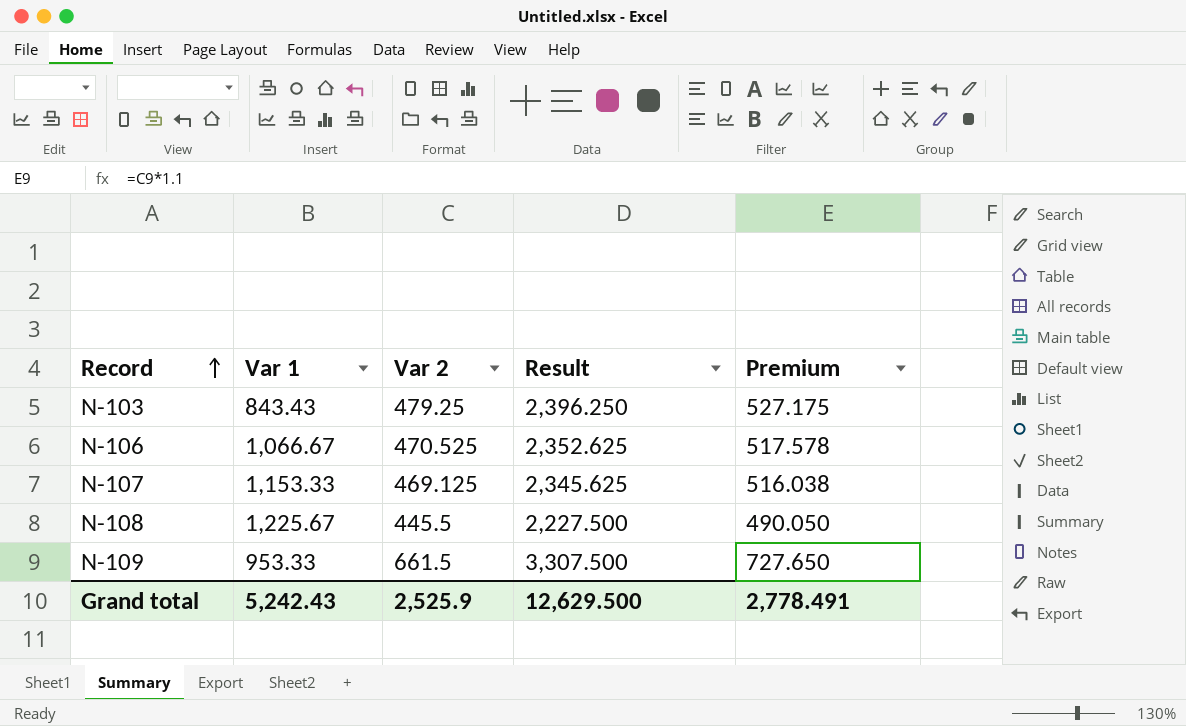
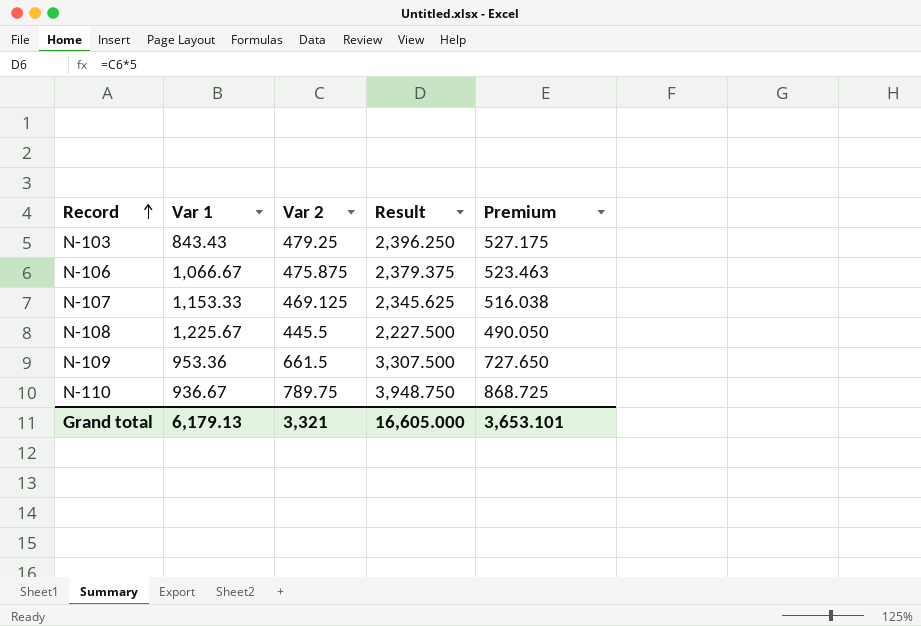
N-106 | Var 2: 470.525 -> 475.875
N-106 | Result: 2,352.625 -> 2,379.375
N-106 | Premium: 517.578 -> 523.463
N-109 | Var 1: 953.33 -> 953.36
row N-110: none -> 936.67 | 789.75 | 3,948.750 | 868.725
Grand total | Var 1: 5,242.43 -> 6,179.13
Grand total | Var 2: 2,525.9 -> 3,321
Grand total | Result: 12,629.500 -> 16,605.000
Grand total | Premium: 2,778.491 -> 3,653.101

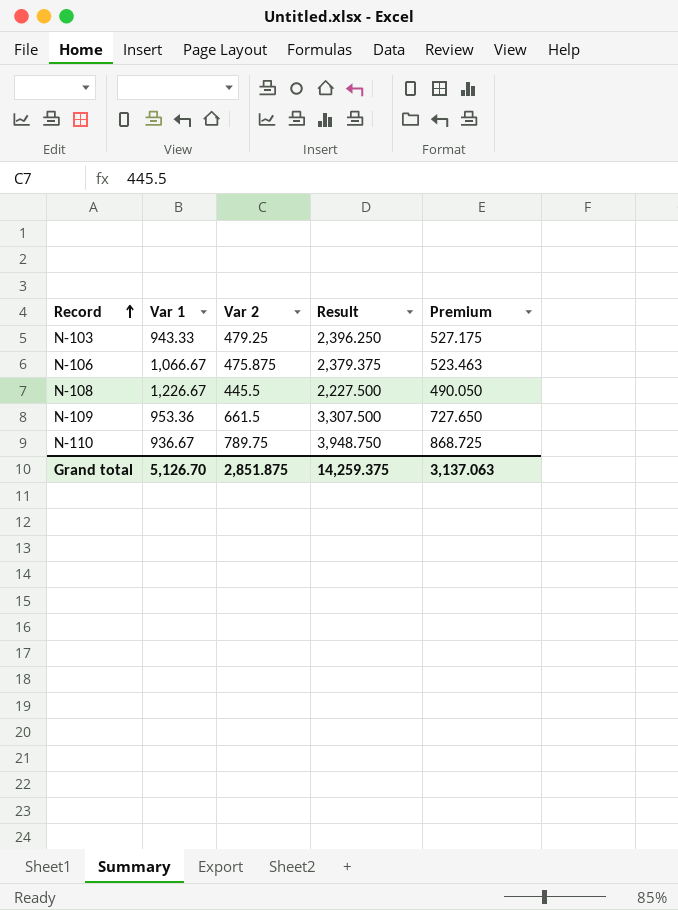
row N-107: 1,153.33 | 469.125 | 2,345.625 | 516.038 -> none
N-103 | Var 1: 843.43 -> 943.33
N-108 | Var 1: 1,225.67 -> 1,226.67
Grand total | Var 1: 6,179.13 -> 5,126.70
Grand total | Var 2: 3,321 -> 2,851.875
Grand total | Result: 16,605.000 -> 14,259.375
Grand total | Premium: 3,653.101 -> 3,137.063

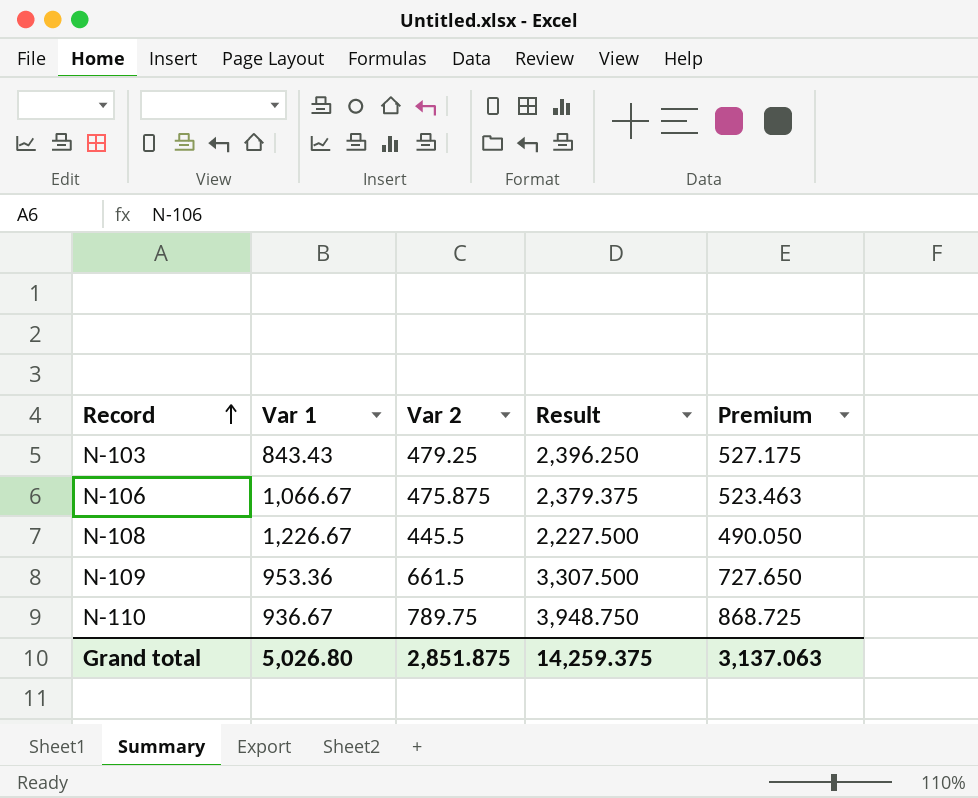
N-103 | Var 1: 943.33 -> 843.43
Grand total | Var 1: 5,126.70 -> 5,026.80

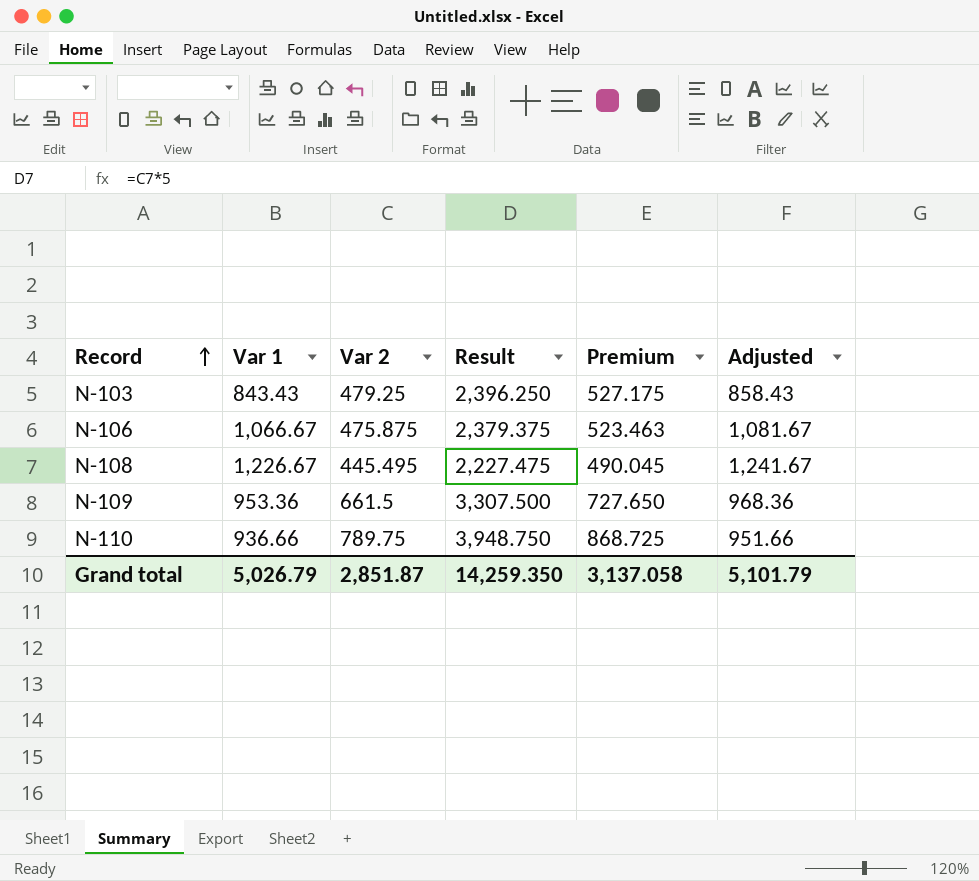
column Adjusted | formula: none -> [Var 1] + 15
N-108 | Var 2: 445.5 -> 445.495
N-108 | Result: 2,227.500 -> 2,227.475
N-108 | Premium: 490.050 -> 490.045
N-110 | Var 1: 936.67 -> 936.66
Grand total | Var 1: 5,026.80 -> 5,026.79
Grand total | Var 2: 2,851.875 -> 2,851.87
Grand total | Result: 14,259.375 -> 14,259.350
Grand total | Premium: 3,137.063 -> 3,137.058

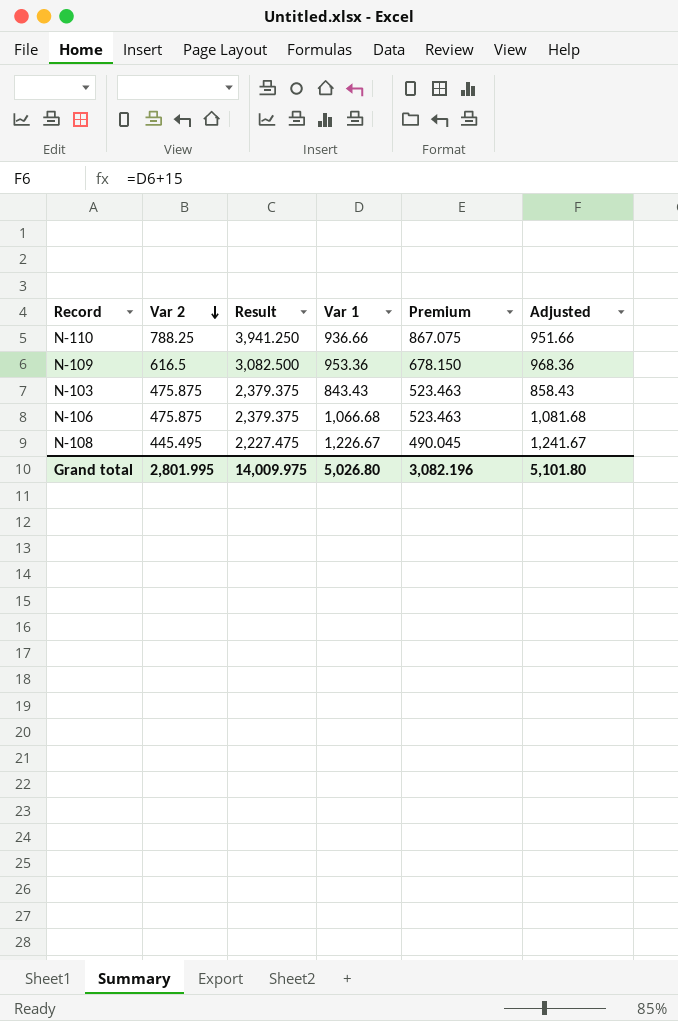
row order: Record ascending -> Var 2 descending
column Var 1 | position: 2 -> 4
N-110 | Var 2: 789.75 -> 788.25
N-110 | Result: 3,948.750 -> 3,941.250
N-110 | Premium: 868.725 -> 867.075
N-109 | Var 2: 661.5 -> 616.5
N-109 | Result: 3,307.500 -> 3,082.500
N-109 | Premium: 727.650 -> 678.150
N-103 | Var 2: 479.25 -> 475.875
N-103 | Result: 2,396.250 -> 2,379.375
N-103 | Premium: 527.175 -> 523.463
N-106 | Var 1: 1,066.67 -> 1,066.68
N-106 | Adjusted: 1,081.67 -> 1,081.68
Grand total | Var 2: 2,851.87 -> 2,801.995
Grand total | Result: 14,259.350 -> 14,009.975
Grand total | Var 1: 5,026.79 -> 5,026.80
Grand total | Premium: 3,137.058 -> 3,082.196
Grand total | Adjusted: 5,101.79 -> 5,101.80

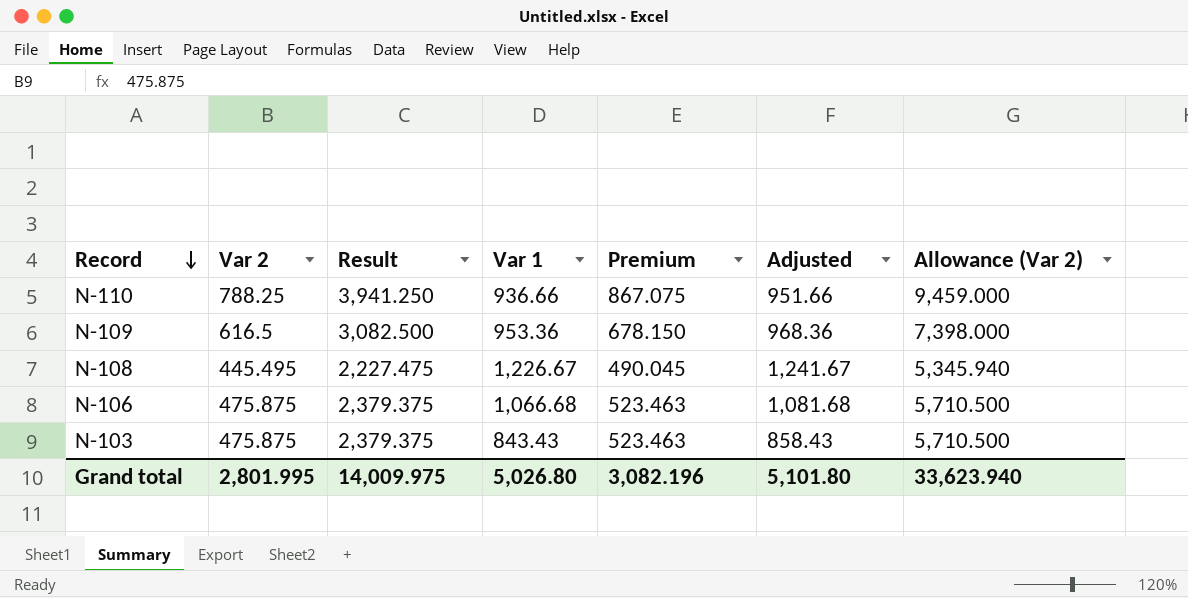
row order: Var 2 descending -> Record descending
column Allowance (Var 2) | formula: none -> [Var 2] * 12

